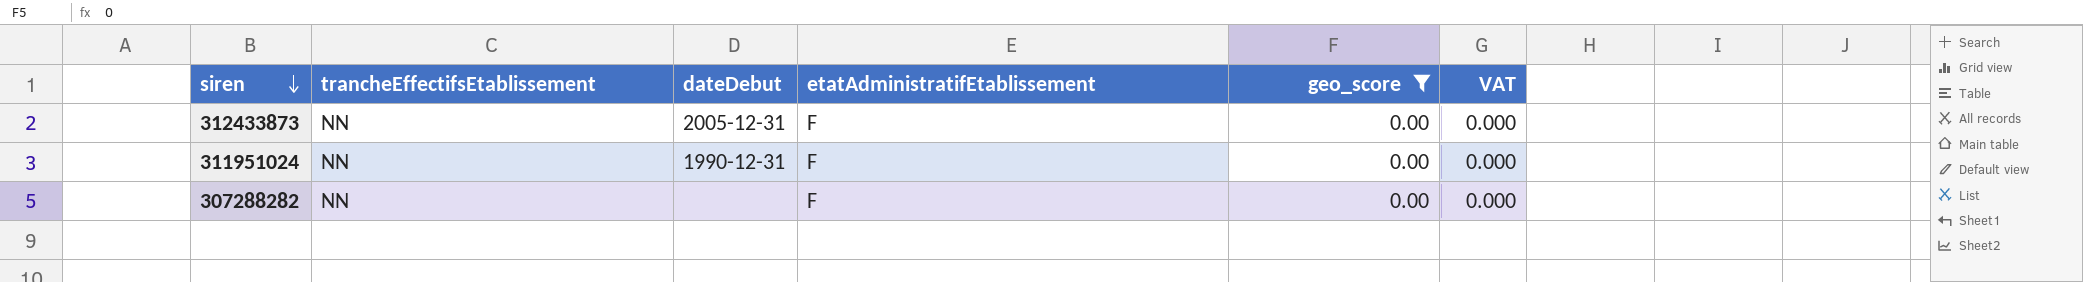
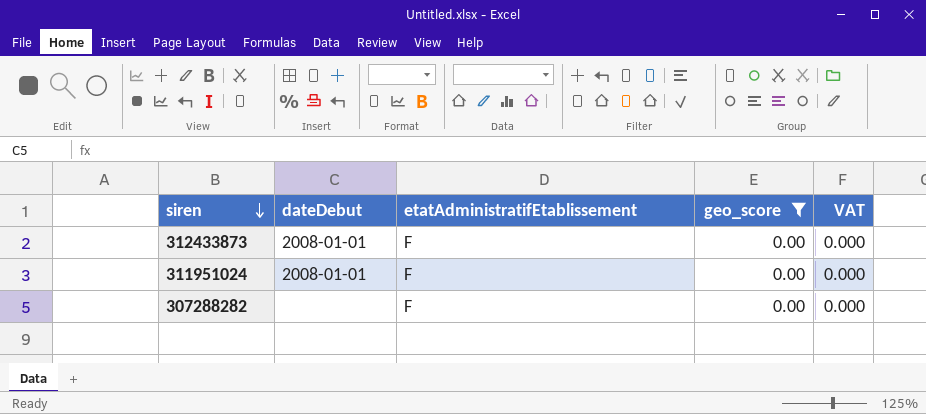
column trancheEffectifsEtablissement | position: 2 -> none
312433873 | dateDebut: 2005-12-31 -> 2008-01-01
311951024 | dateDebut: 1990-12-31 -> 2008-01-01

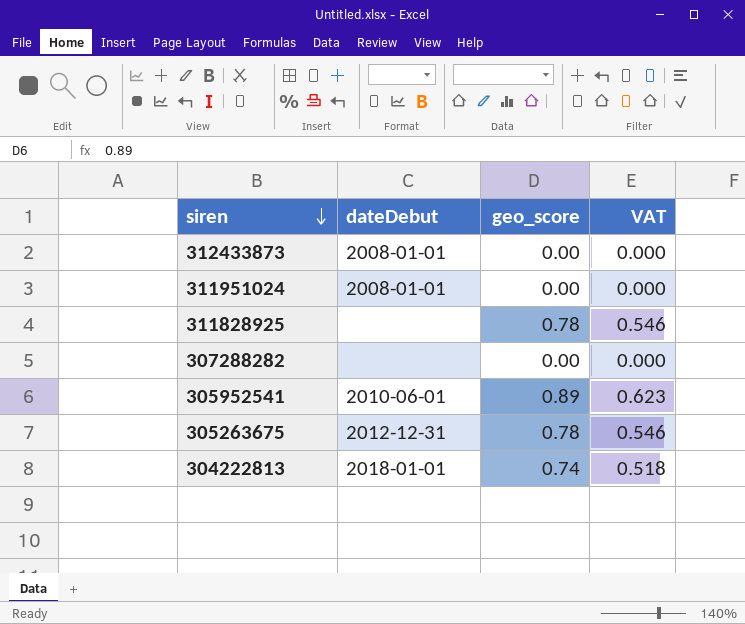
filter: geo_score = 0.00 -> none
column etatAdministratifEtablissement | position: 3 -> none

